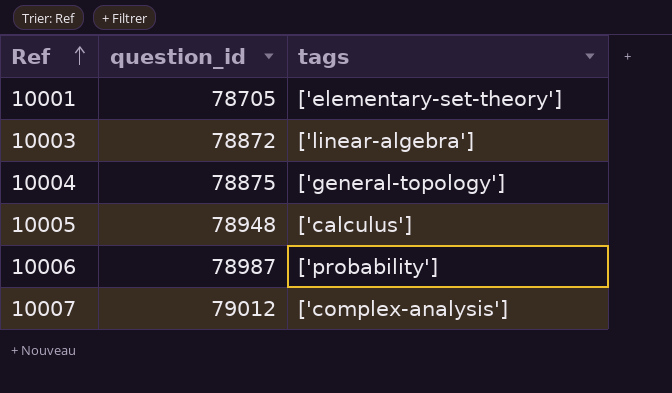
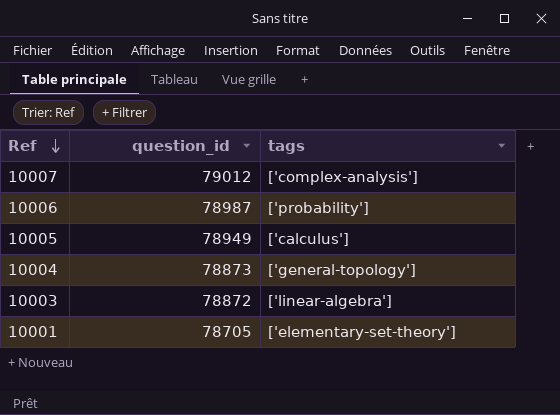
row order: Ref ascending -> Ref descending
10005 | question_id: 78948 -> 78949
10004 | question_id: 78875 -> 78873

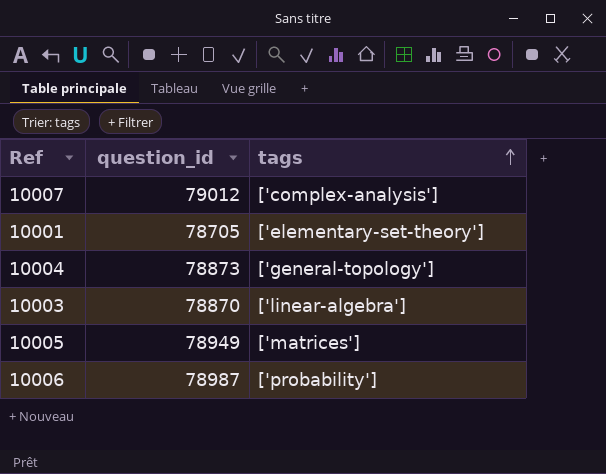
row order: Ref descending -> tags ascending
10003 | question_id: 78872 -> 78870
10005 | tags: ['calculus'] -> ['matrices']

